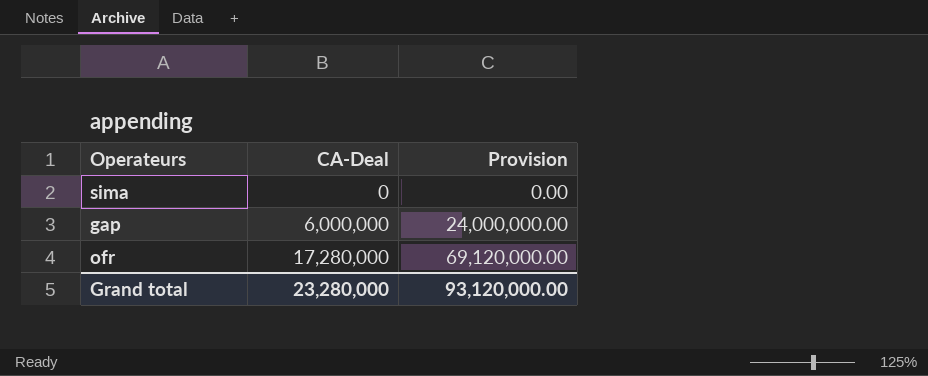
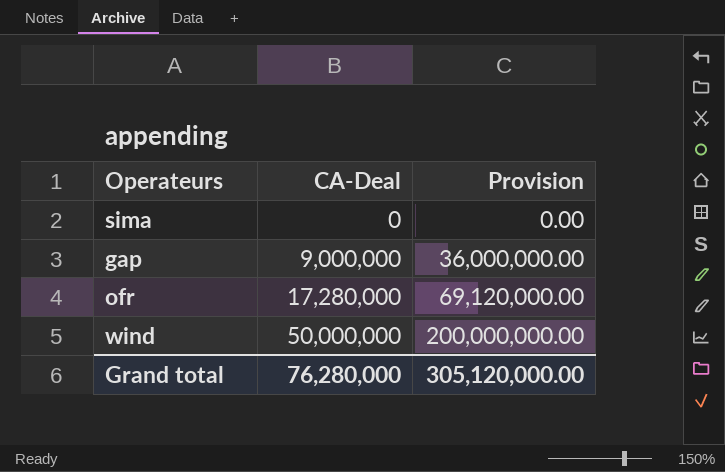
gap | CA-Deal: 6,000,000 -> 9,000,000
gap | Provision: 24,000,000.00 -> 36,000,000.00
row wind: none -> 50,000,000 | 200,000,000.00
Grand total | CA-Deal: 23,280,000 -> 76,280,000
Grand total | Provision: 93,120,000.00 -> 305,120,000.00

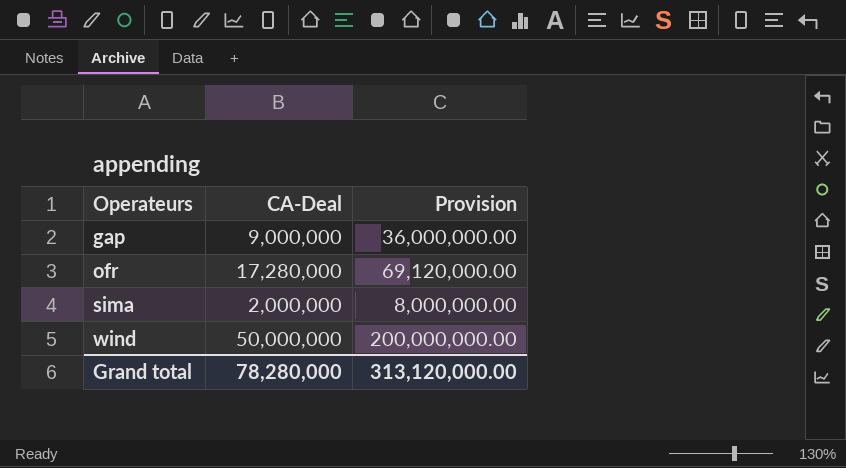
row order: CA-Deal ascending -> Operateurs ascending
sima | CA-Deal: 0 -> 2,000,000
sima | Provision: 0.00 -> 8,000,000.00
Grand total | CA-Deal: 76,280,000 -> 78,280,000
Grand total | Provision: 305,120,000.00 -> 313,120,000.00

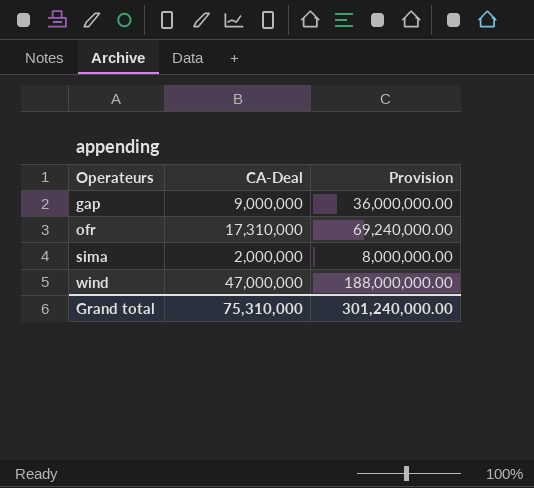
ofr | CA-Deal: 17,280,000 -> 17,310,000
ofr | Provision: 69,120,000.00 -> 69,240,000.00
wind | CA-Deal: 50,000,000 -> 47,000,000
wind | Provision: 200,000,000.00 -> 188,000,000.00
Grand total | CA-Deal: 78,280,000 -> 75,310,000
Grand total | Provision: 313,120,000.00 -> 301,240,000.00

